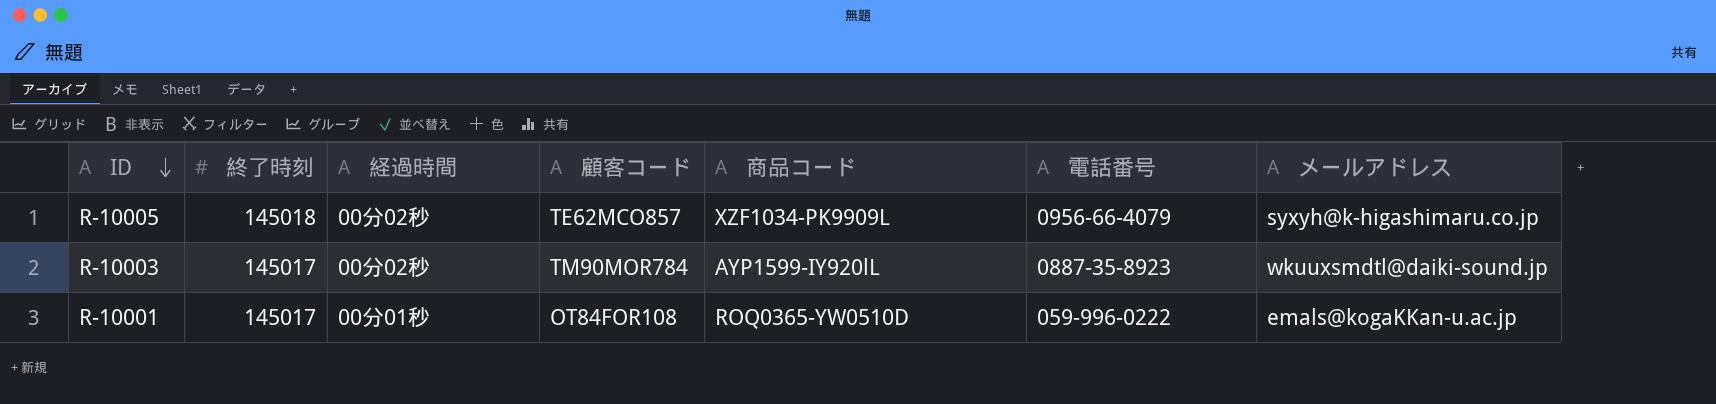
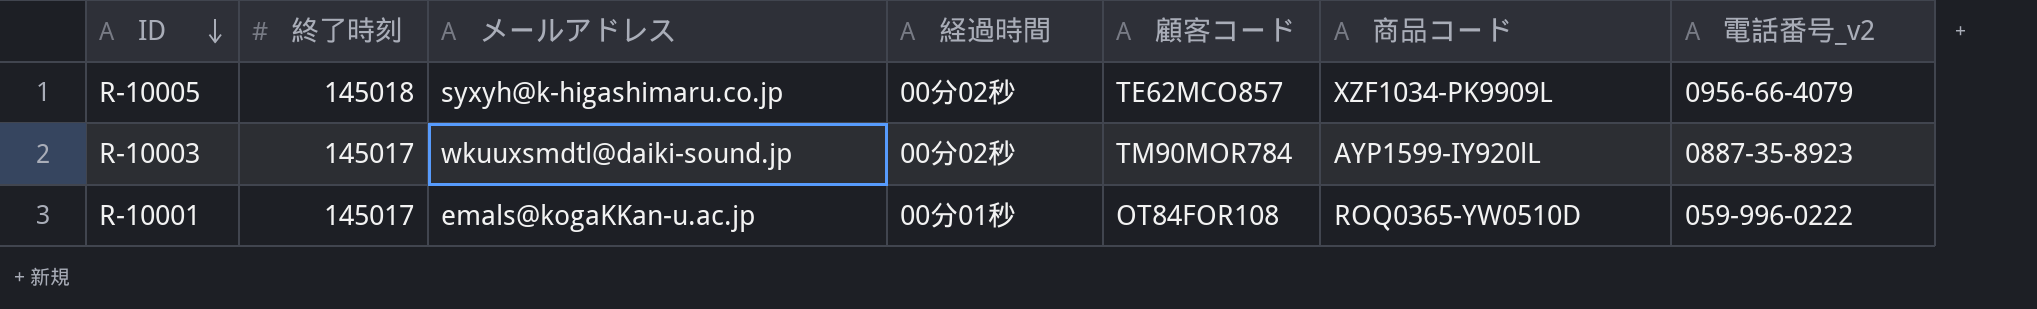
column メールアドレス | position: 7 -> 3
column name: 電話番号 -> 電話番号_v2

